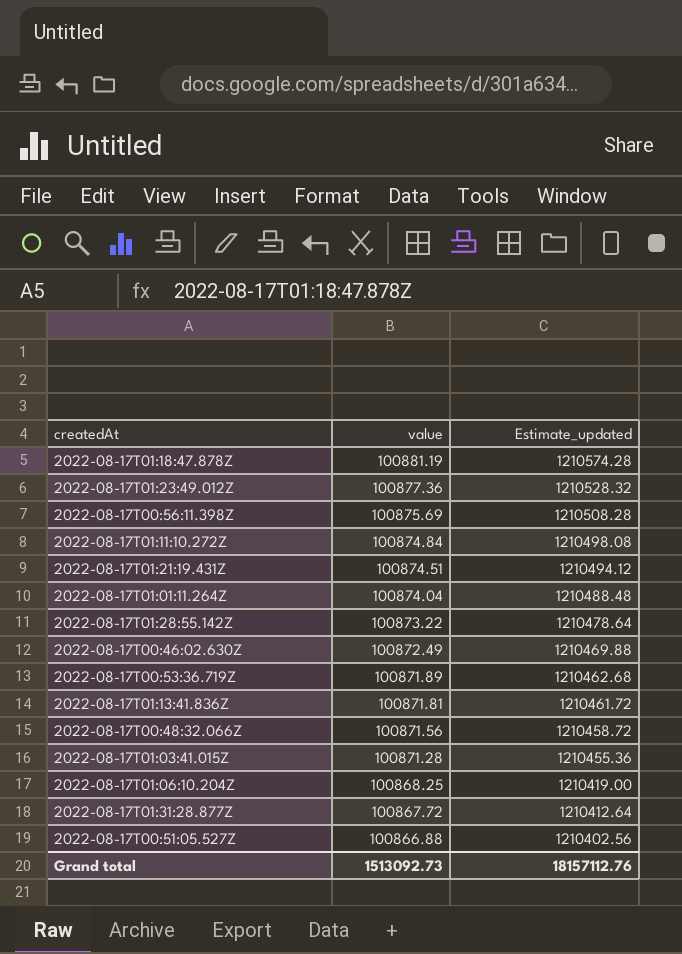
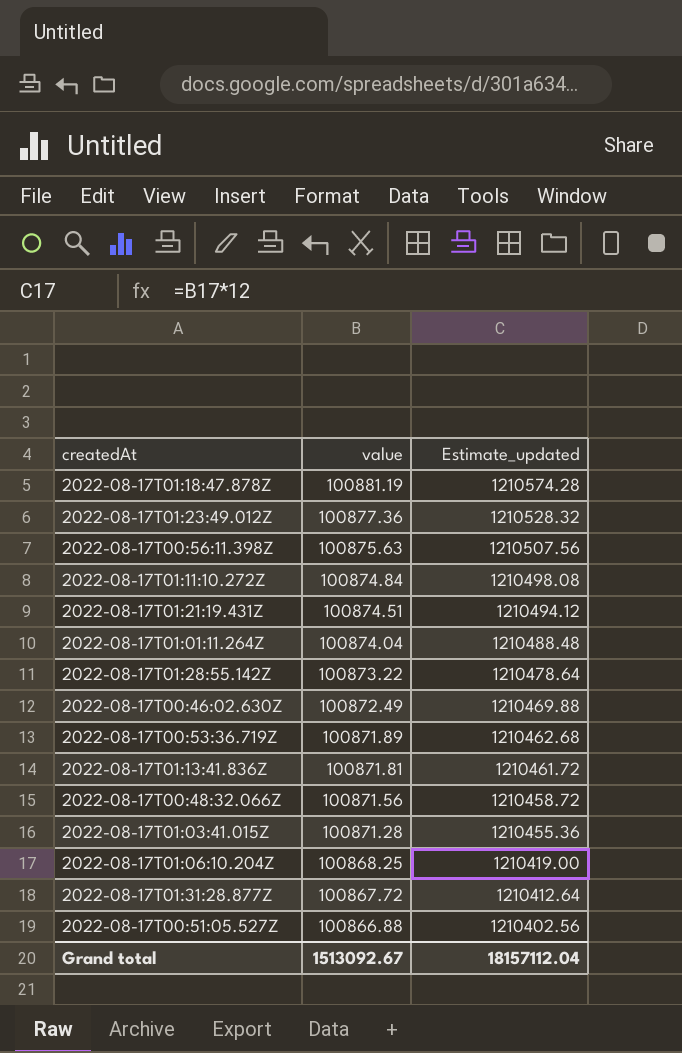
2022-08-17T00:56:11.398Z | value: 100875.69 -> 100875.63
2022-08-17T00:56:11.398Z | Estimate_updated: 1210508.28 -> 1210507.56
Grand total | value: 1513092.73 -> 1513092.67
Grand total | Estimate_updated: 18157112.76 -> 18157112.04

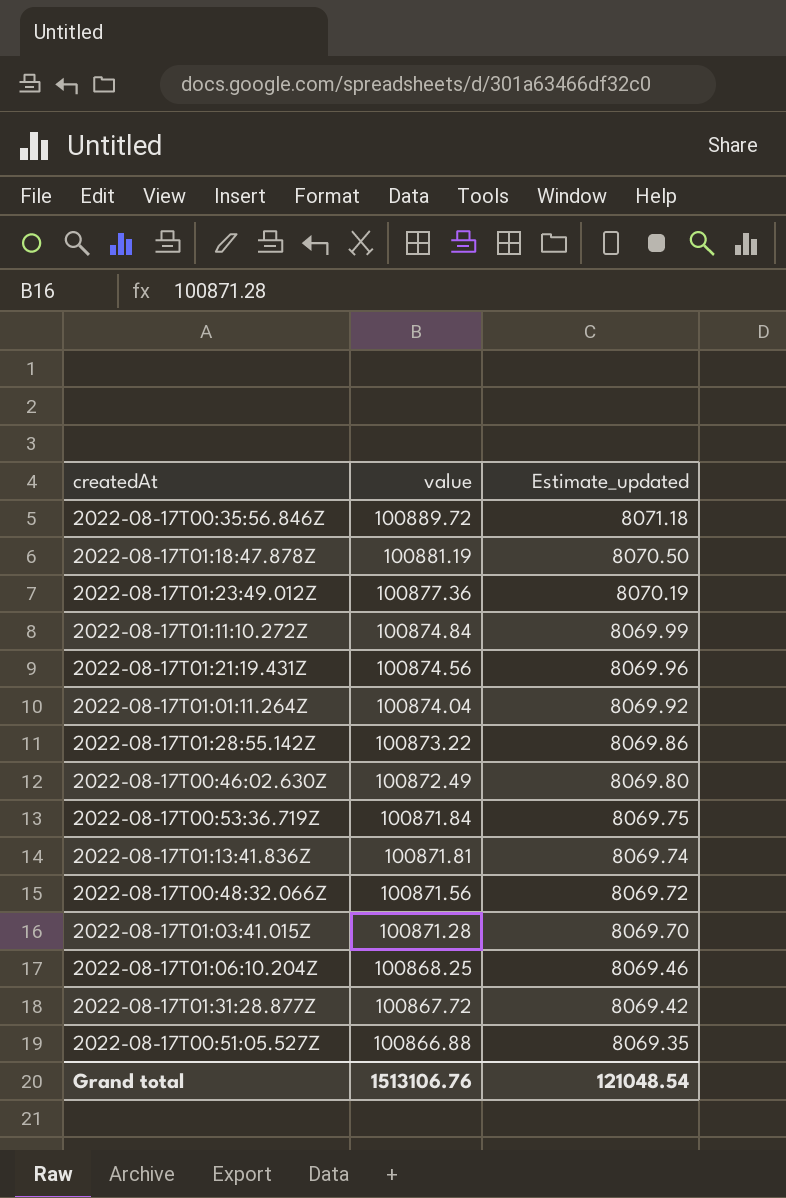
column Estimate_updated | formula: [value] * 12 -> [value] * 0.08
row 2022-08-17T00:56:11.398Z: 100875.63 | 1210507.56 -> none
row 2022-08-17T00:35:56.846Z: none -> 100889.72 | 8071.18
2022-08-17T01:21:19.431Z | value: 100874.51 -> 100874.56
2022-08-17T00:53:36.719Z | value: 100871.89 -> 100871.84
Grand total | value: 1513092.67 -> 1513106.76
Grand total | Estimate_updated: 18157112.04 -> 121048.54

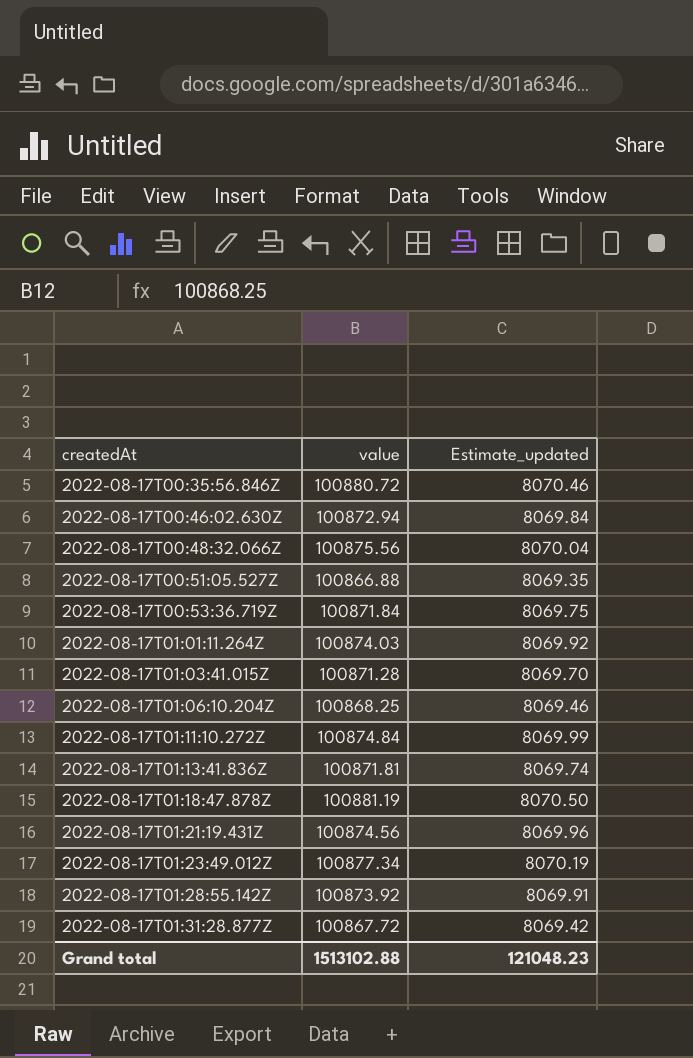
row order: value descending -> createdAt ascending
2022-08-17T00:35:56.846Z | value: 100889.72 -> 100880.72
2022-08-17T00:35:56.846Z | Estimate_updated: 8071.18 -> 8070.46
2022-08-17T00:46:02.630Z | value: 100872.49 -> 100872.94
2022-08-17T00:46:02.630Z | Estimate_updated: 8069.80 -> 8069.84
2022-08-17T00:48:32.066Z | value: 100871.56 -> 100875.56
2022-08-17T00:48:32.066Z | Estimate_updated: 8069.72 -> 8070.04
2022-08-17T01:01:11.264Z | value: 100874.04 -> 100874.03
2022-08-17T01:23:49.012Z | value: 100877.36 -> 100877.34
2022-08-17T01:28:55.142Z | value: 100873.22 -> 100873.92
2022-08-17T01:28:55.142Z | Estimate_updated: 8069.86 -> 8069.91
Grand total | value: 1513106.76 -> 1513102.88
Grand total | Estimate_updated: 121048.54 -> 121048.23

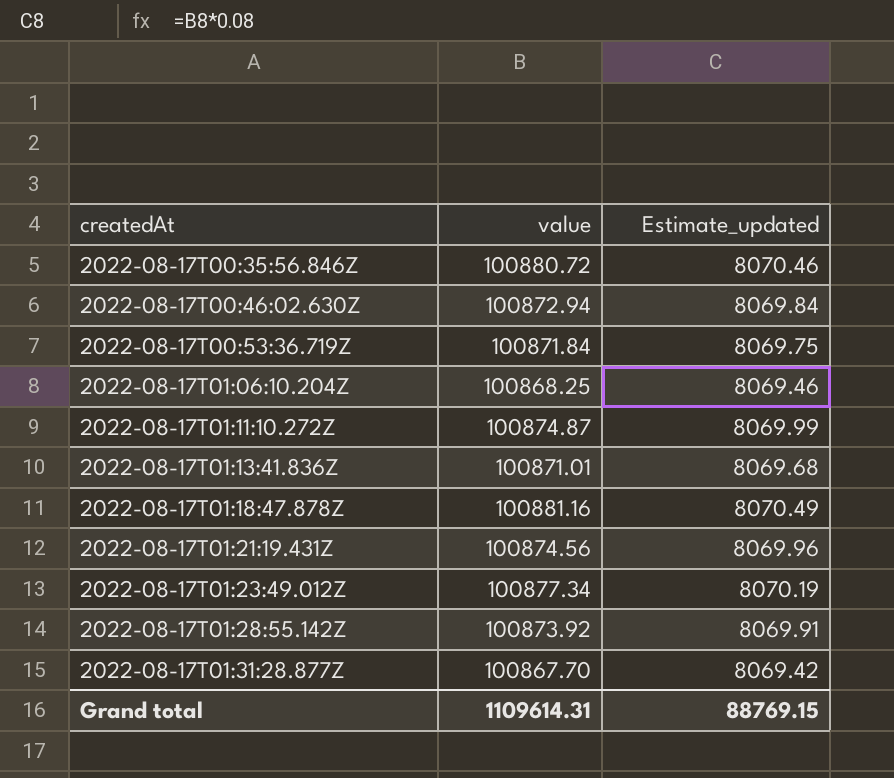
row 2022-08-17T00:48:32.066Z: 100875.56 | 8070.04 -> none
row 2022-08-17T00:51:05.527Z: 100866.88 | 8069.35 -> none
row 2022-08-17T01:01:11.264Z: 100874.03 | 8069.92 -> none
row 2022-08-17T01:03:41.015Z: 100871.28 | 8069.70 -> none
2022-08-17T01:11:10.272Z | value: 100874.84 -> 100874.87
2022-08-17T01:13:41.836Z | value: 100871.81 -> 100871.01
2022-08-17T01:13:41.836Z | Estimate_updated: 8069.74 -> 8069.68
2022-08-17T01:18:47.878Z | value: 100881.19 -> 100881.16
2022-08-17T01:18:47.878Z | Estimate_updated: 8070.50 -> 8070.49
2022-08-17T01:31:28.877Z | value: 100867.72 -> 100867.70
Grand total | value: 1513102.88 -> 1109614.31
Grand total | Estimate_updated: 121048.23 -> 88769.15

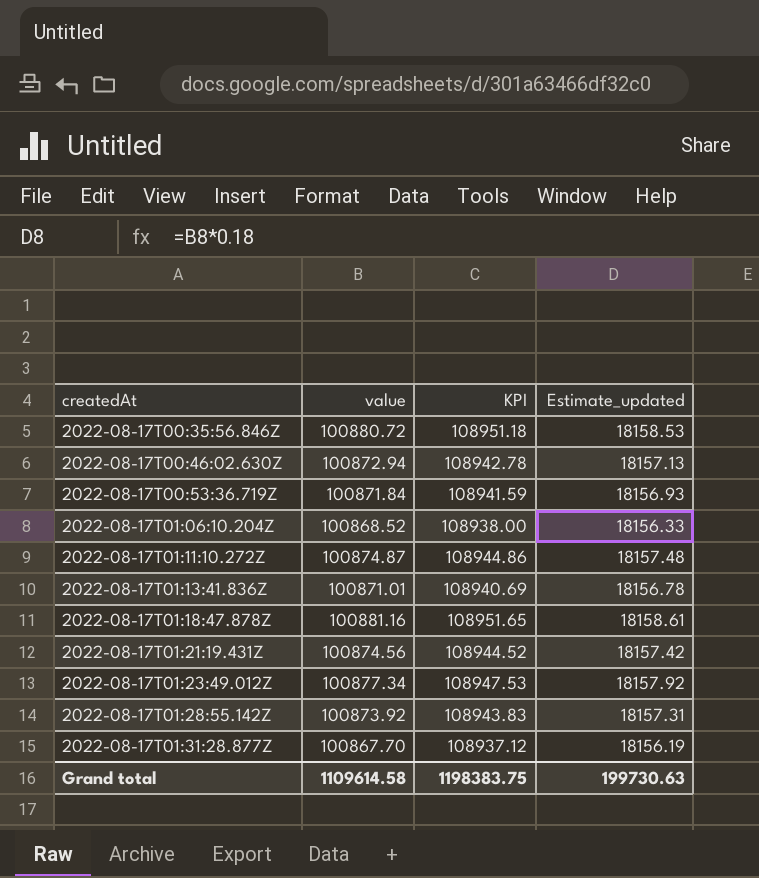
column KPI | formula: none -> [value] * 1.08
column Estimate_updated | formula: [value] * 0.08 -> [value] * 0.18
2022-08-17T01:06:10.204Z | value: 100868.25 -> 100868.52
Grand total | value: 1109614.31 -> 1109614.58
Grand total | Estimate_updated: 88769.15 -> 199730.63

